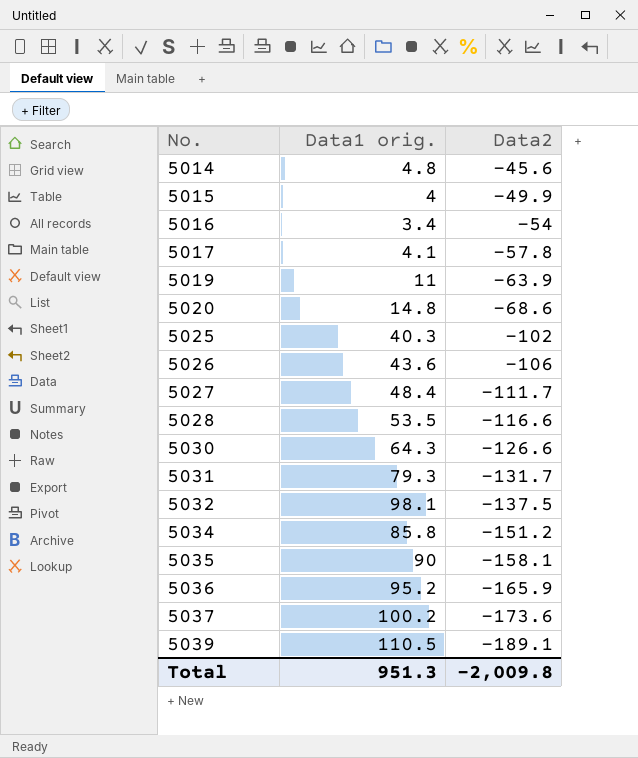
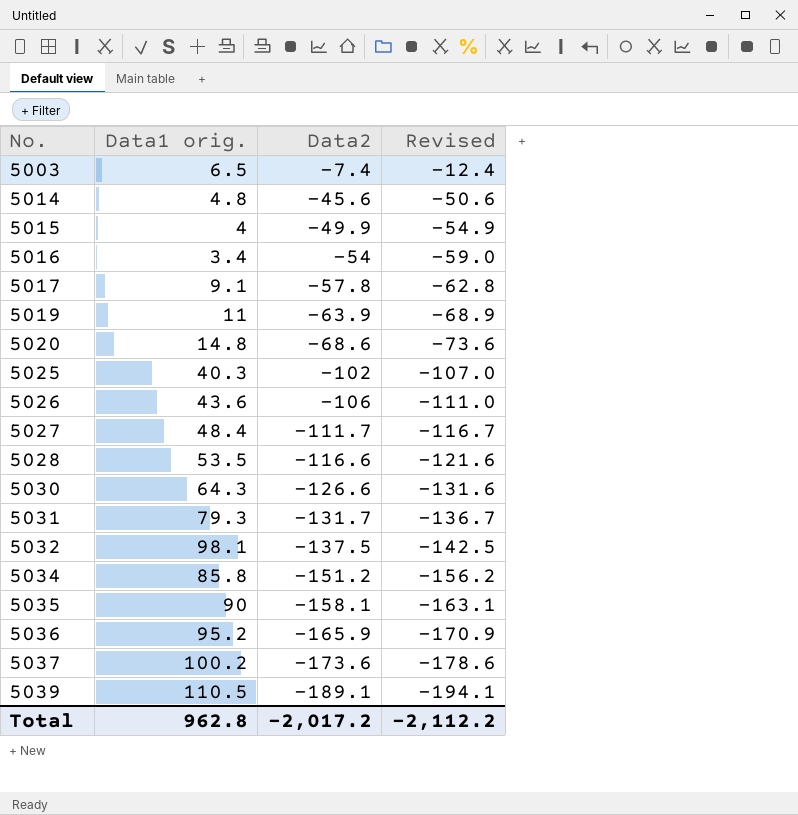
column Revised | formula: none -> [Data2] - 5
row 5003: none -> 6.5 | -7.4 | -12.4
5017 | Data1 orig.: 4.1 -> 9.1
Total | Data1 orig.: 951.3 -> 962.8
Total | Data2: -2,009.8 -> -2,017.2

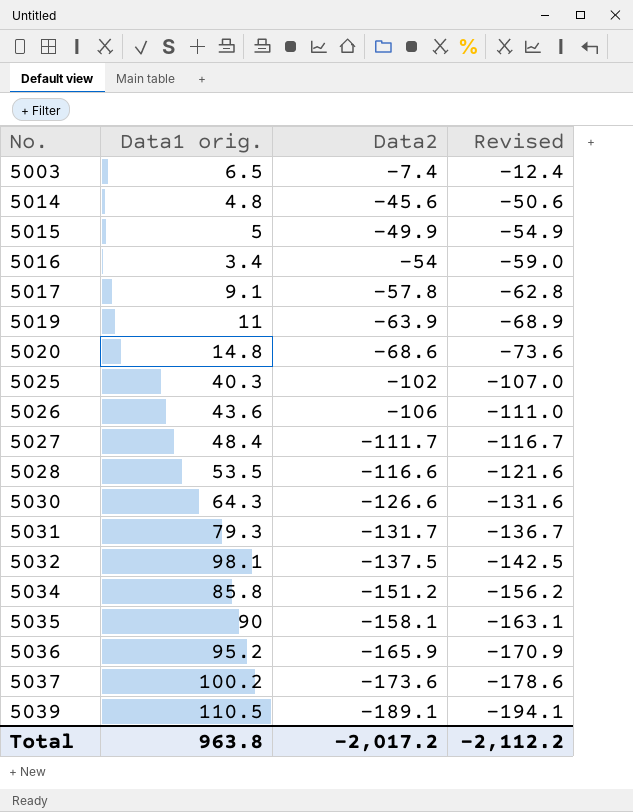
5015 | Data1 orig.: 4 -> 5
Total | Data1 orig.: 962.8 -> 963.8

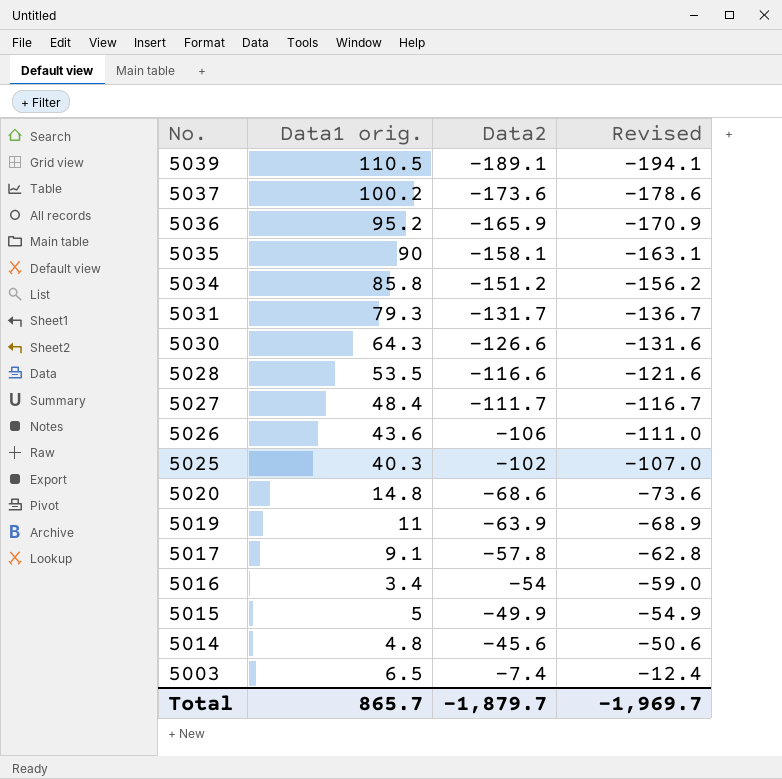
row order: No. ascending -> No. descending
row 5032: 98.1 | -137.5 | -142.5 -> none
Total | Data1 orig.: 963.8 -> 865.7
Total | Data2: -2,017.2 -> -1,879.7
Total | Revised: -2,112.2 -> -1,969.7

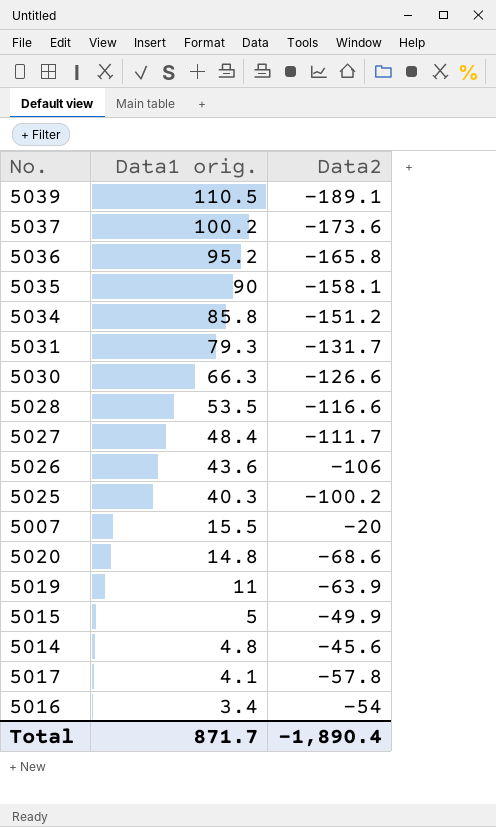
row order: No. descending -> Data1 orig. descending
column Revised | formula: [Data2] - 5 -> none
row 5003: 6.5 | -7.4 | -12.4 -> none
5036 | Data2: -165.9 -> -165.8
5030 | Data1 orig.: 64.3 -> 66.3
5025 | Data2: -102 -> -100.2
row 5007: none -> 15.5 | -20
5017 | Data1 orig.: 9.1 -> 4.1
Total | Data1 orig.: 865.7 -> 871.7
Total | Data2: -1,879.7 -> -1,890.4

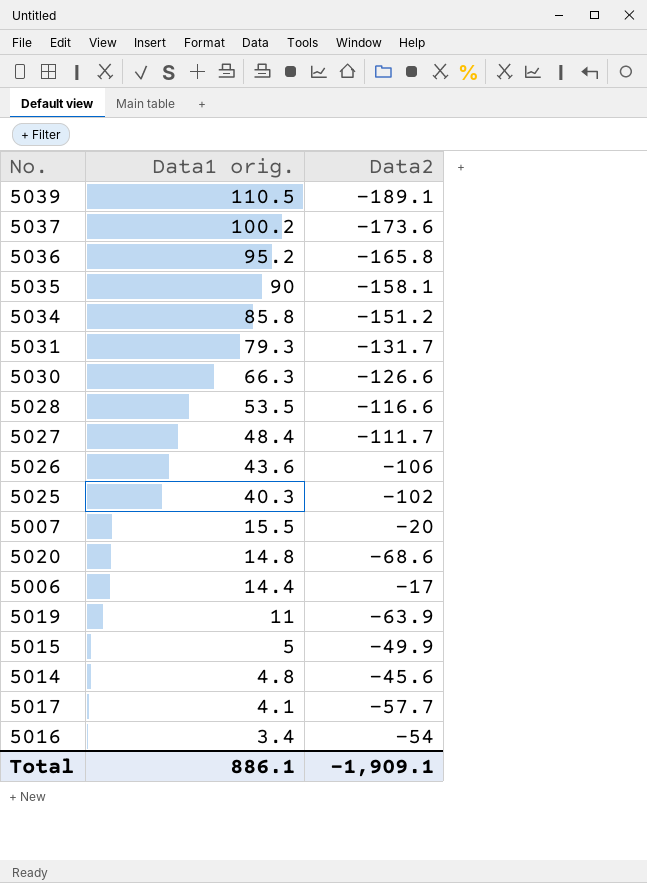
5025 | Data2: -100.2 -> -102
row 5006: none -> 14.4 | -17
5017 | Data2: -57.8 -> -57.7
Total | Data1 orig.: 871.7 -> 886.1
Total | Data2: -1,890.4 -> -1,909.1

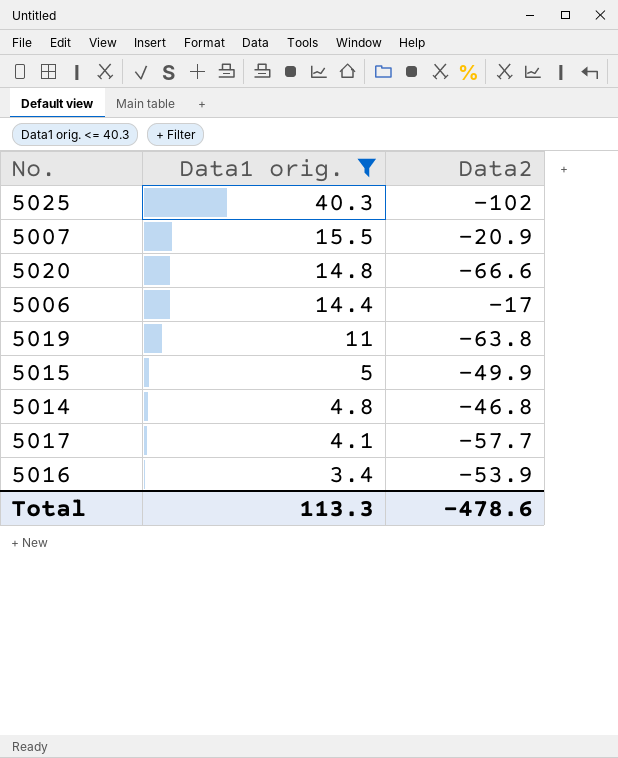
filter: none -> Data1 orig. <= 40.3
5007 | Data2: -20 -> -20.9
5020 | Data2: -68.6 -> -66.6
5019 | Data2: -63.9 -> -63.8
5014 | Data2: -45.6 -> -46.8
5016 | Data2: -54 -> -53.9
Total | Data1 orig.: 886.1 -> 113.3
Total | Data2: -1,909.1 -> -478.6

